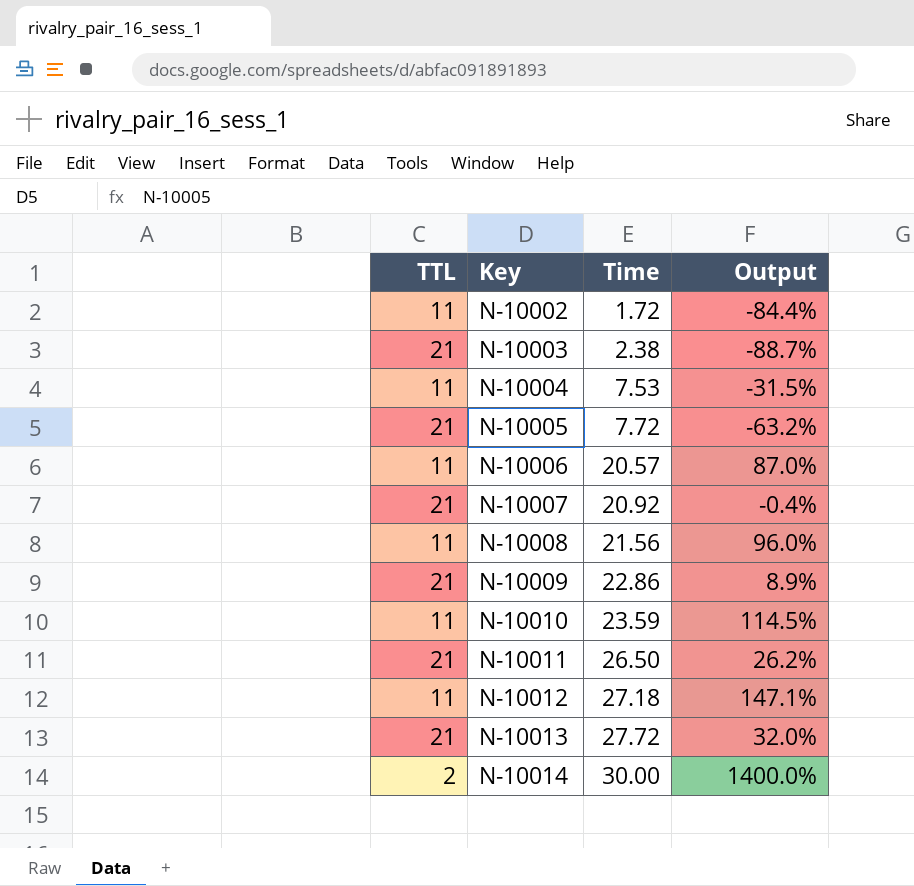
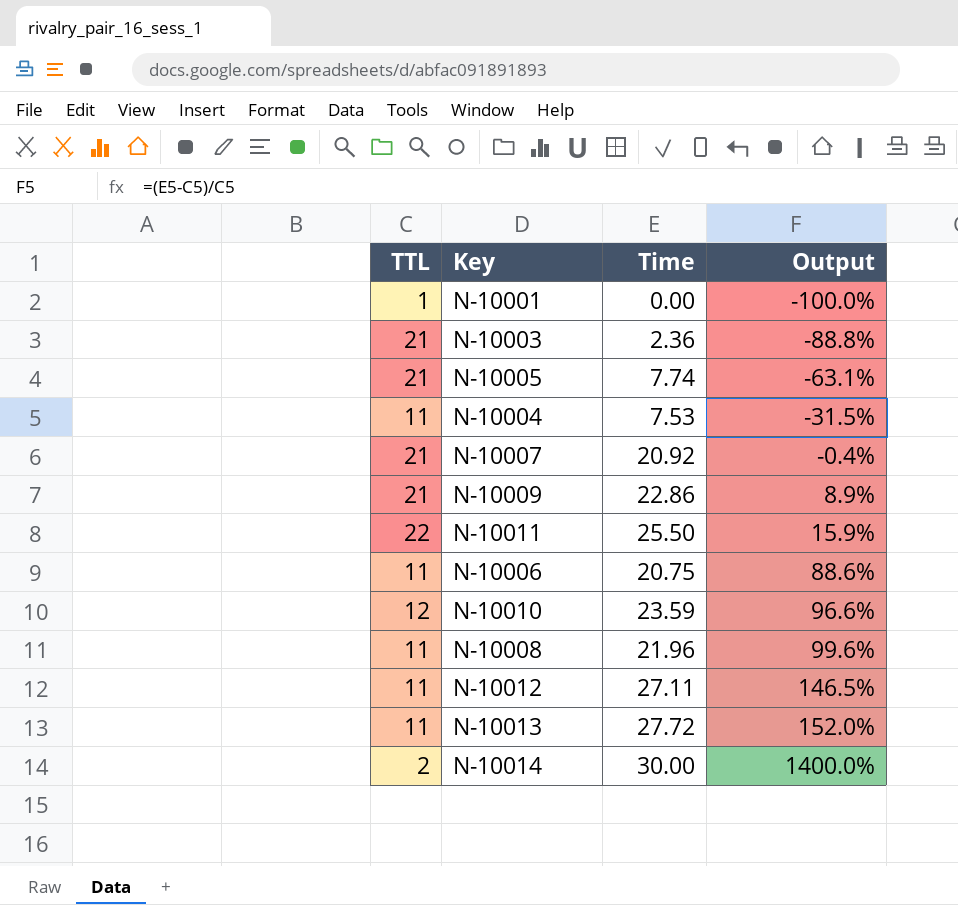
row order: Key ascending -> Output ascending
row N-10002: 11 | 1.72 | -84.4% -> none
row N-10001: none -> 1 | 0.00 | -100.0%
N-10003 | Time: 2.38 -> 2.36
N-10003 | Output: -88.7% -> -88.8%
N-10005 | Time: 7.72 -> 7.74
N-10005 | Output: -63.2% -> -63.1%
N-10011 | TTL: 21 -> 22
N-10011 | Time: 26.50 -> 25.50
N-10011 | Output: 26.2% -> 15.9%
N-10006 | Time: 20.57 -> 20.75
N-10006 | Output: 87.0% -> 88.6%
N-10010 | TTL: 11 -> 12
N-10010 | Output: 114.5% -> 96.6%
N-10008 | Time: 21.56 -> 21.96
N-10008 | Output: 96.0% -> 99.6%
N-10012 | Time: 27.18 -> 27.11
N-10012 | Output: 147.1% -> 146.5%
N-10013 | TTL: 21 -> 11
N-10013 | Output: 32.0% -> 152.0%

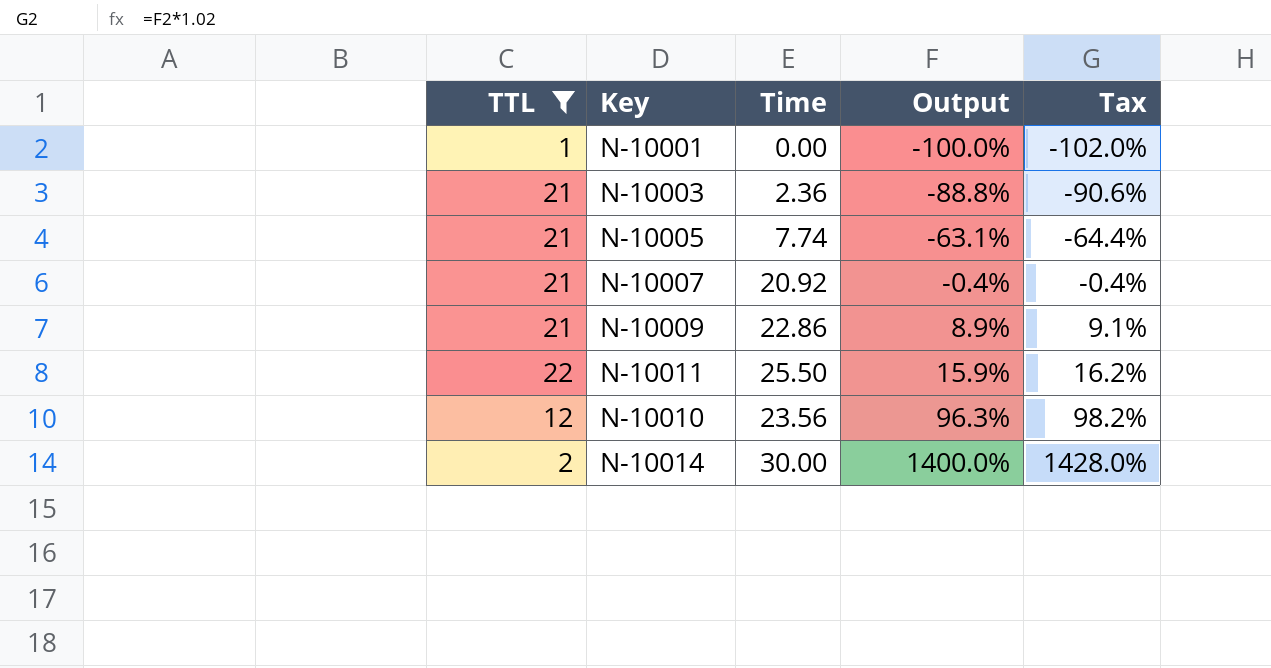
filter: none -> TTL != 11
column Tax | formula: none -> [Output] * 1.02
N-10010 | Time: 23.59 -> 23.56
N-10010 | Output: 96.6% -> 96.3%

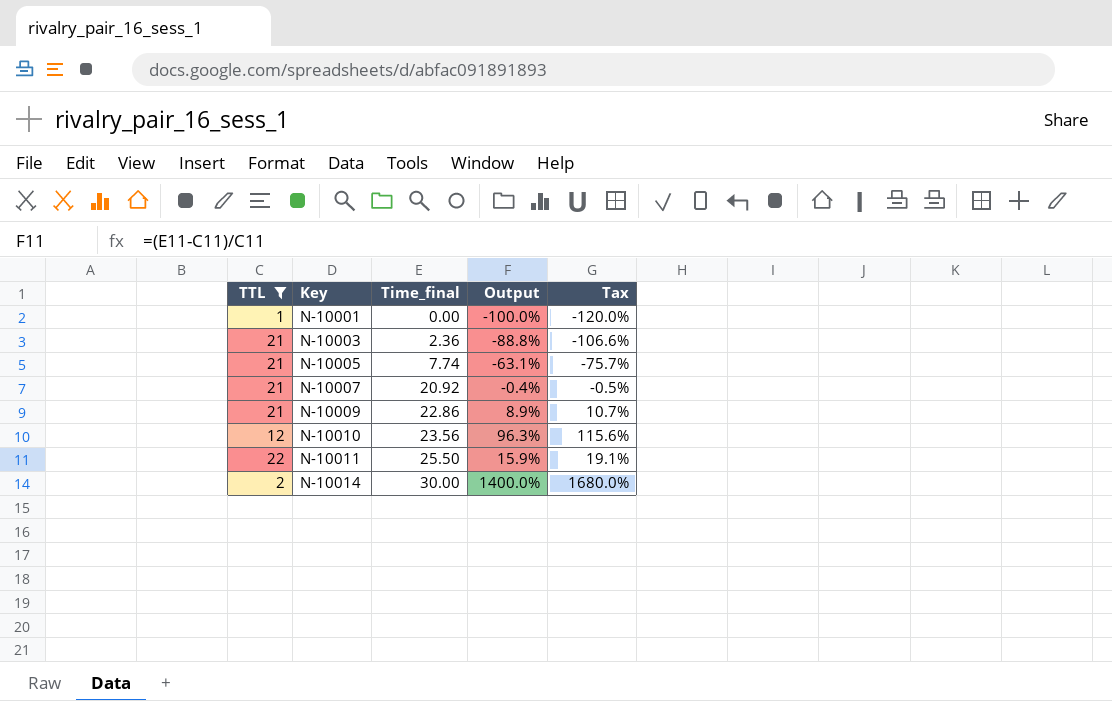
row order: Output ascending -> Key ascending
column name: Time -> Time_final
column Tax | formula: [Output] * 1.02 -> [Output] * 1.2

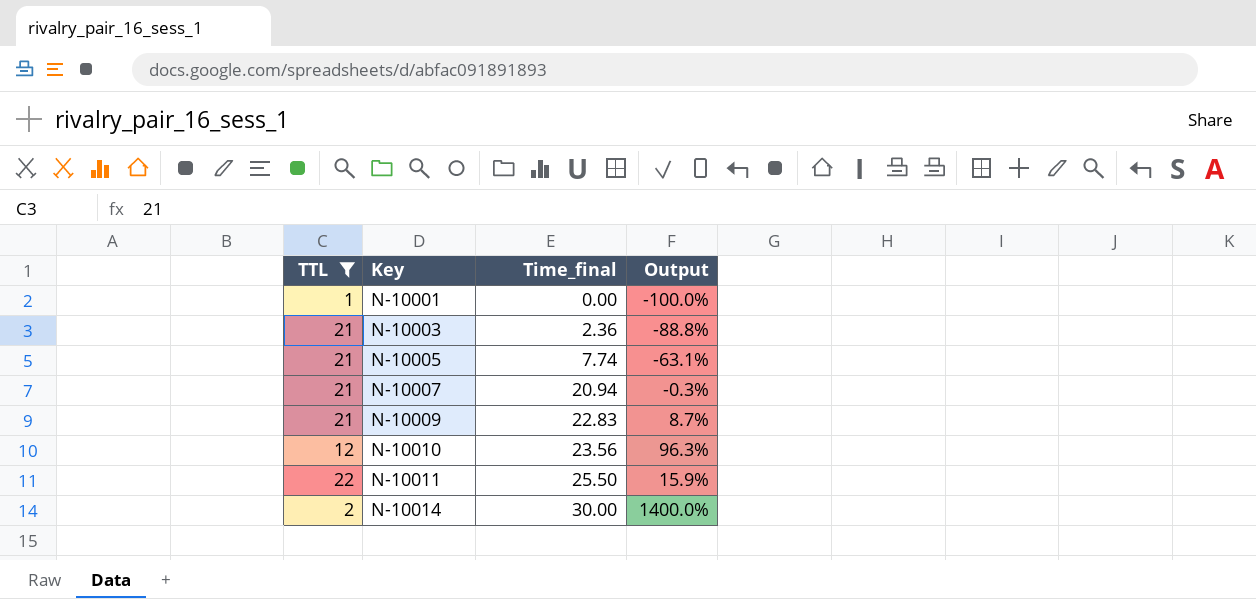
column Tax | formula: [Output] * 1.2 -> none
N-10007 | Time_final: 20.92 -> 20.94
N-10007 | Output: -0.4% -> -0.3%
N-10009 | Time_final: 22.86 -> 22.83
N-10009 | Output: 8.9% -> 8.7%

